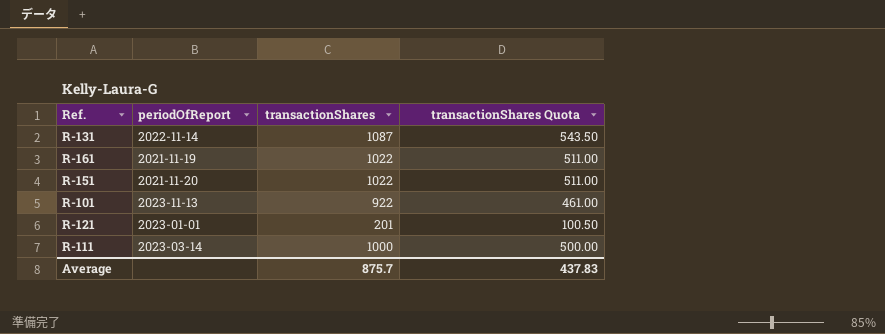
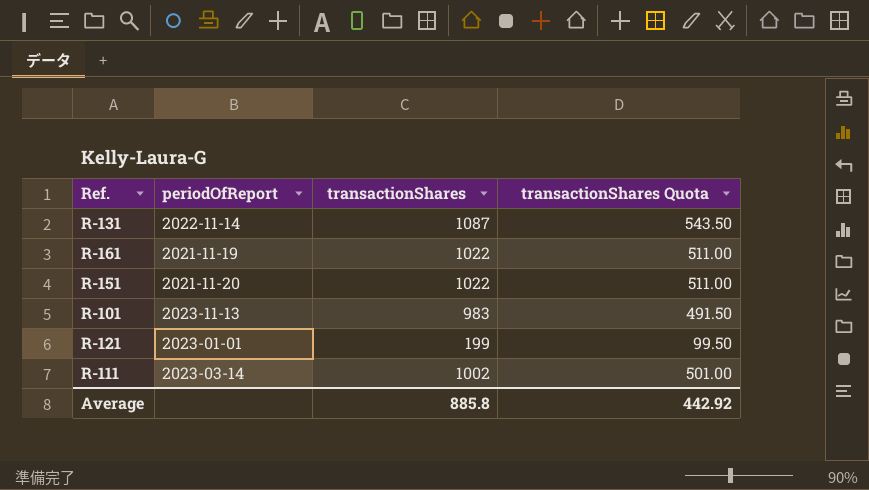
R-101 | transactionShares: 922 -> 983
R-101 | transactionShares Quota: 461.00 -> 491.50
R-121 | transactionShares: 201 -> 199
R-121 | transactionShares Quota: 100.50 -> 99.50
R-111 | transactionShares: 1000 -> 1002
R-111 | transactionShares Quota: 500.00 -> 501.00
Average | transactionShares: 875.7 -> 885.8
Average | transactionShares Quota: 437.83 -> 442.92

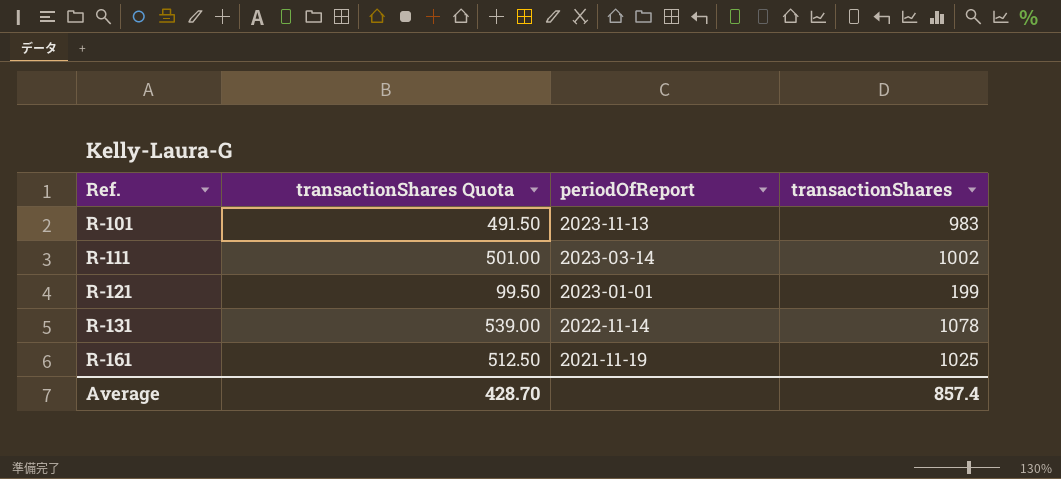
row order: none -> Ref. ascending
column transactionShares Quota | position: 4 -> 2
row R-151: 2021-11-20 | 1022 | 511.00 -> none
R-131 | transactionShares Quota: 543.50 -> 539.00
R-131 | transactionShares: 1087 -> 1078
R-161 | transactionShares Quota: 511.00 -> 512.50
R-161 | transactionShares: 1022 -> 1025
Average | transactionShares Quota: 442.92 -> 428.70
Average | transactionShares: 885.8 -> 857.4

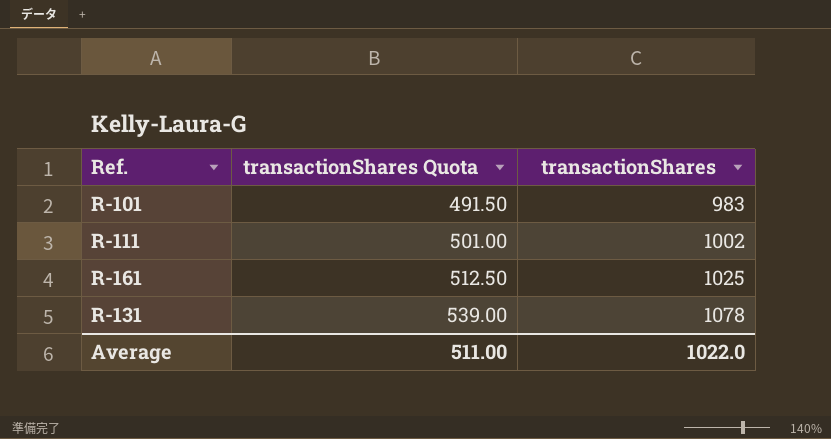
row order: Ref. ascending -> transactionShares Quota ascending
column periodOfReport | position: 3 -> none
row R-121: 99.50 | 2023-01-01 | 199 -> none
Average | transactionShares Quota: 428.70 -> 511.00
Average | transactionShares: 857.4 -> 1022.0

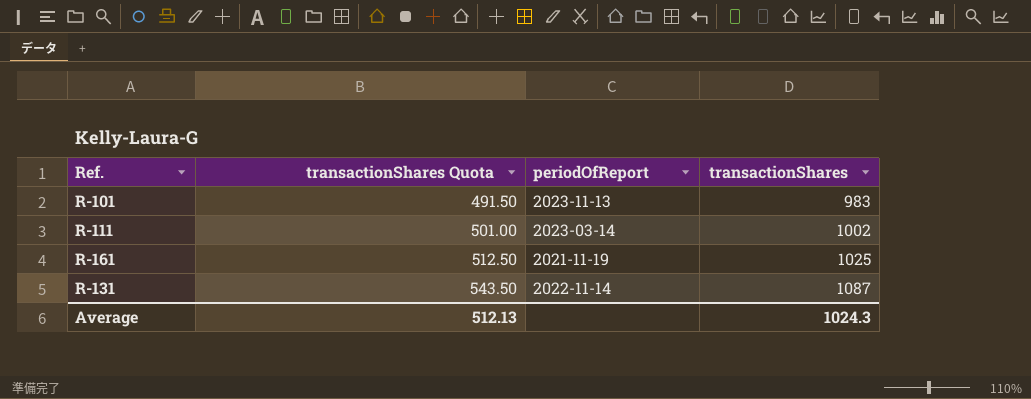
column periodOfReport | position: none -> 3
R-131 | transactionShares Quota: 539.00 -> 543.50
R-131 | transactionShares: 1078 -> 1087
Average | transactionShares Quota: 511.00 -> 512.13
Average | transactionShares: 1022.0 -> 1024.3

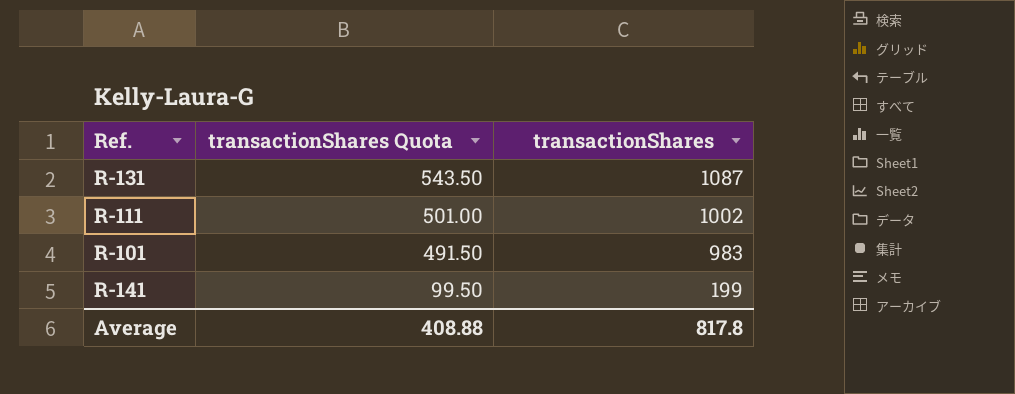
row order: transactionShares Quota ascending -> transactionShares Quota descending
column periodOfReport | position: 3 -> none
row R-161: 512.50 | 2021-11-19 | 1025 -> none
row R-141: none -> 99.50 | 199
Average | transactionShares Quota: 512.13 -> 408.88
Average | transactionShares: 1024.3 -> 817.8

